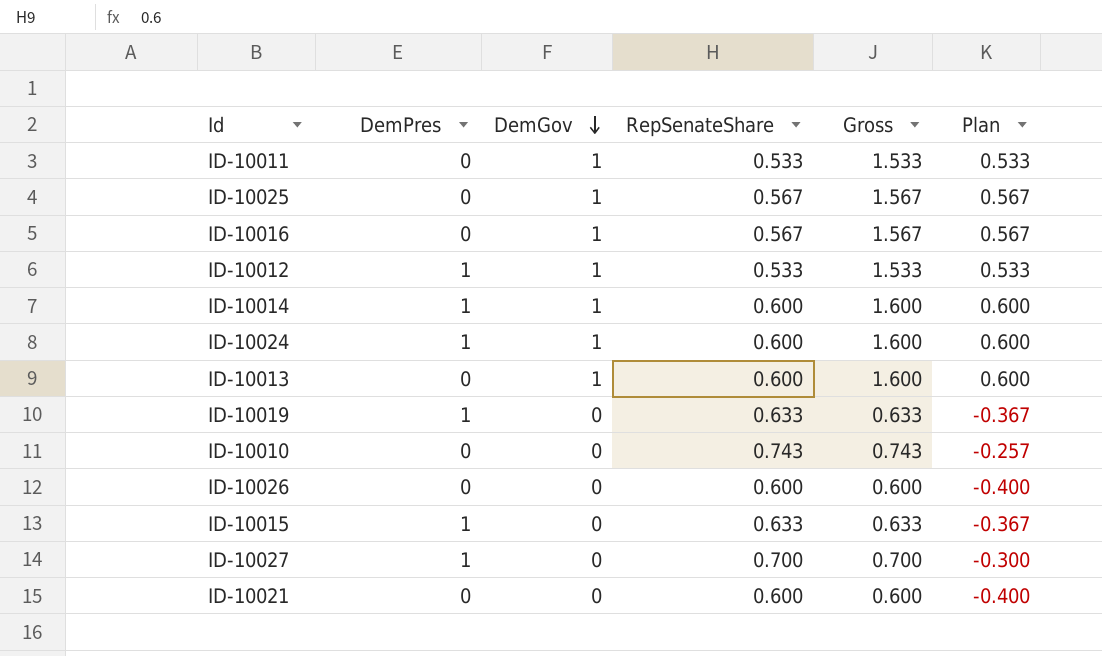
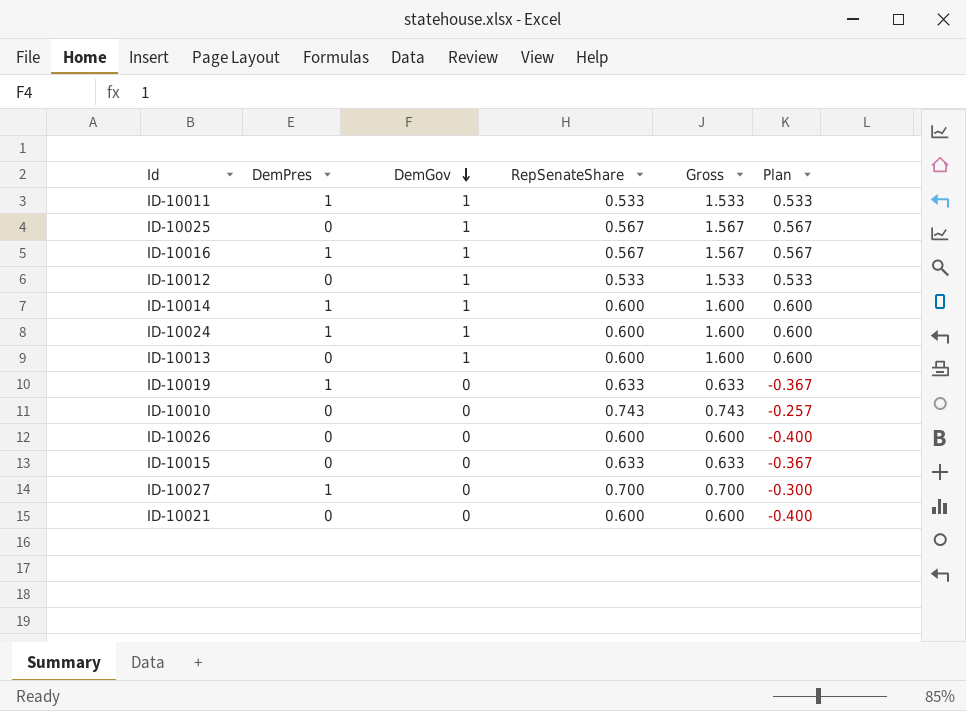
ID-10011 | DemPres: 0 -> 1
ID-10016 | DemPres: 0 -> 1
ID-10012 | DemPres: 1 -> 0
ID-10015 | DemPres: 1 -> 0

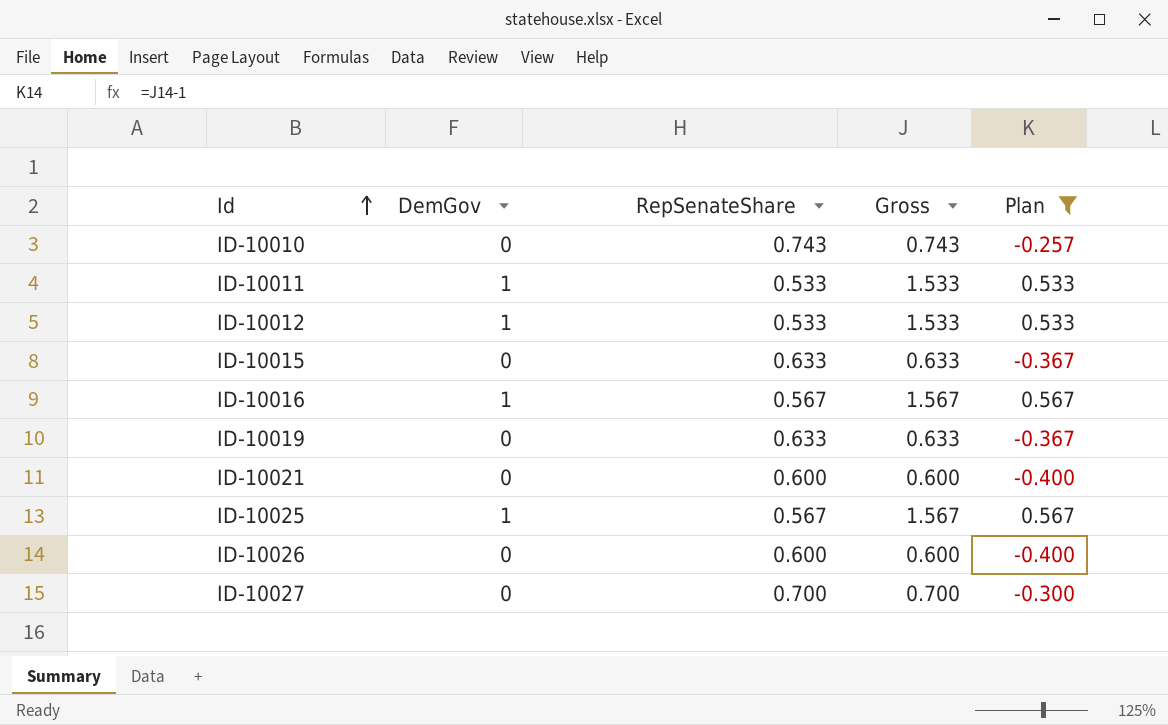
filter: none -> Plan != 0.600
row order: DemGov descending -> Id ascending
column DemPres | position: 2 -> none

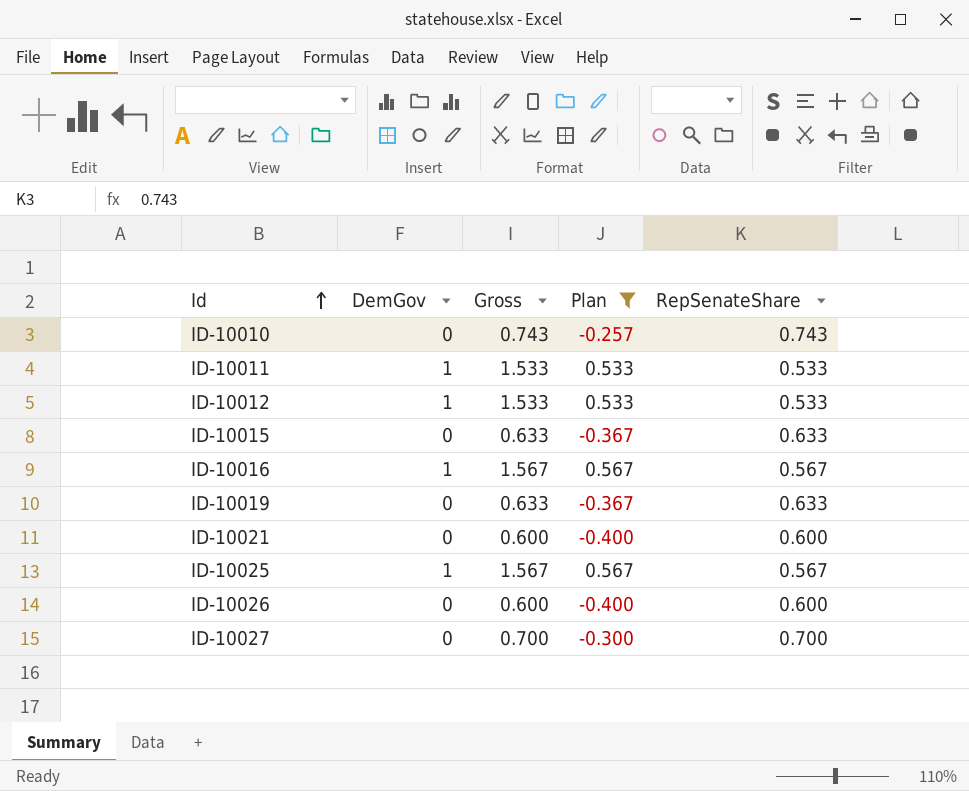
column RepSenateShare | position: 3 -> 5

